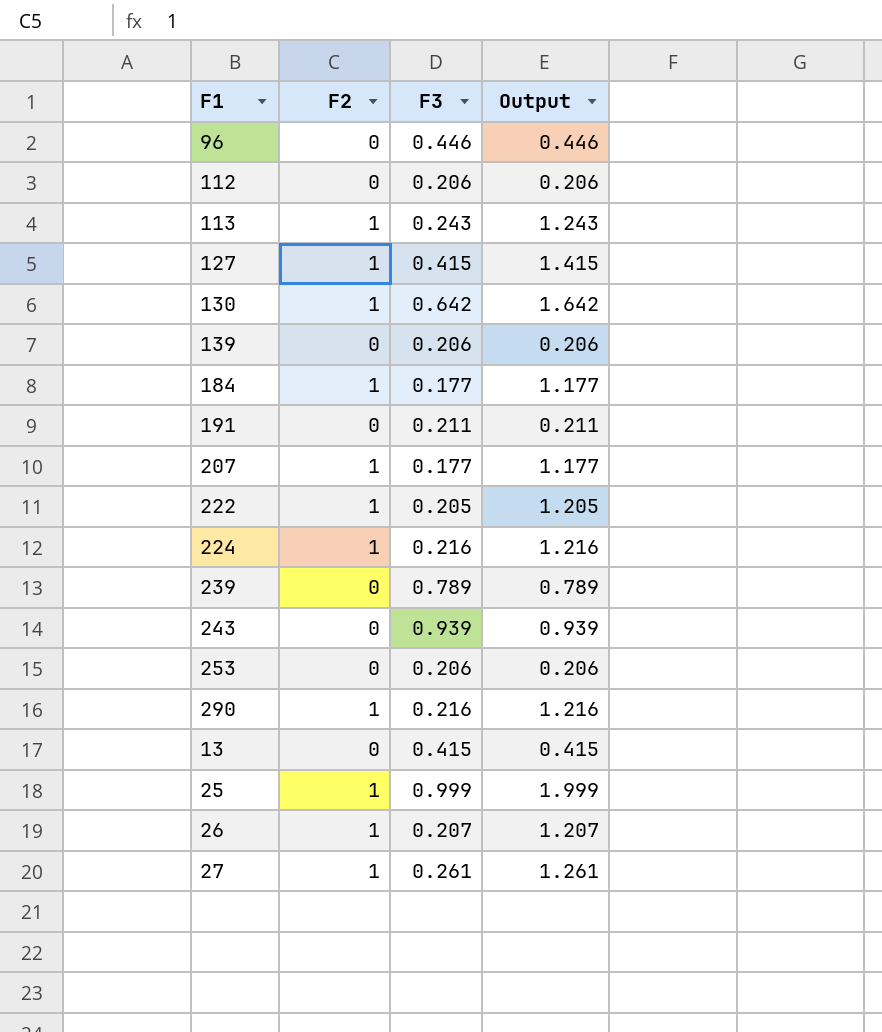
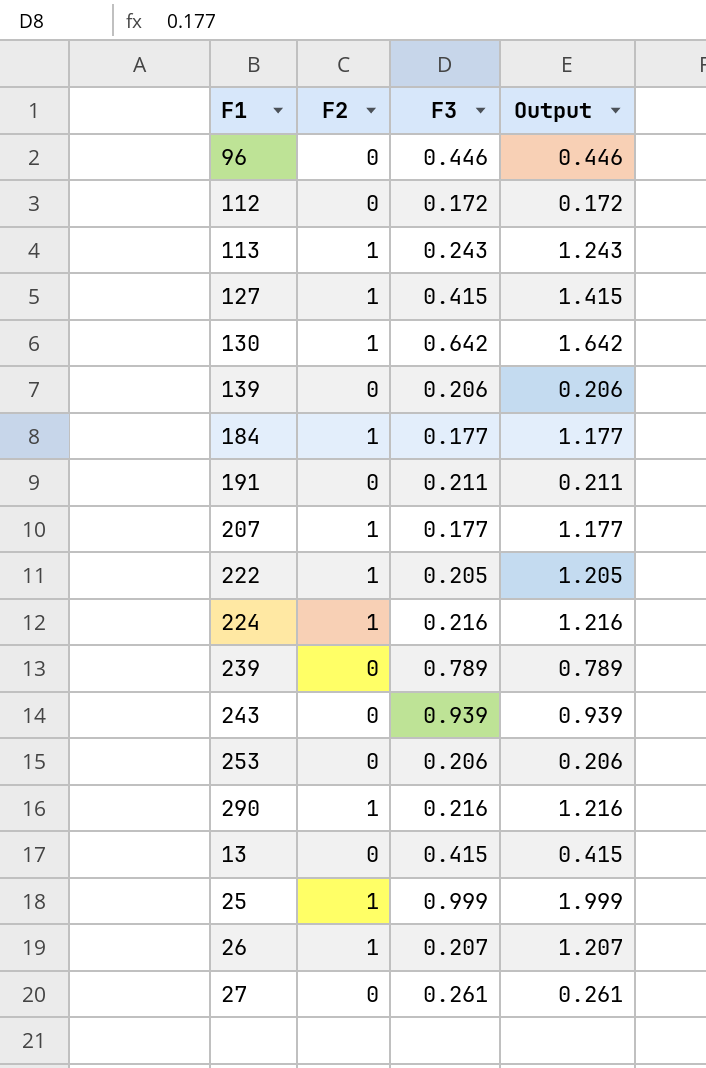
112 | F3: 0.206 -> 0.172
112 | Output: 0.206 -> 0.172
27 | F2: 1 -> 0
27 | Output: 1.261 -> 0.261

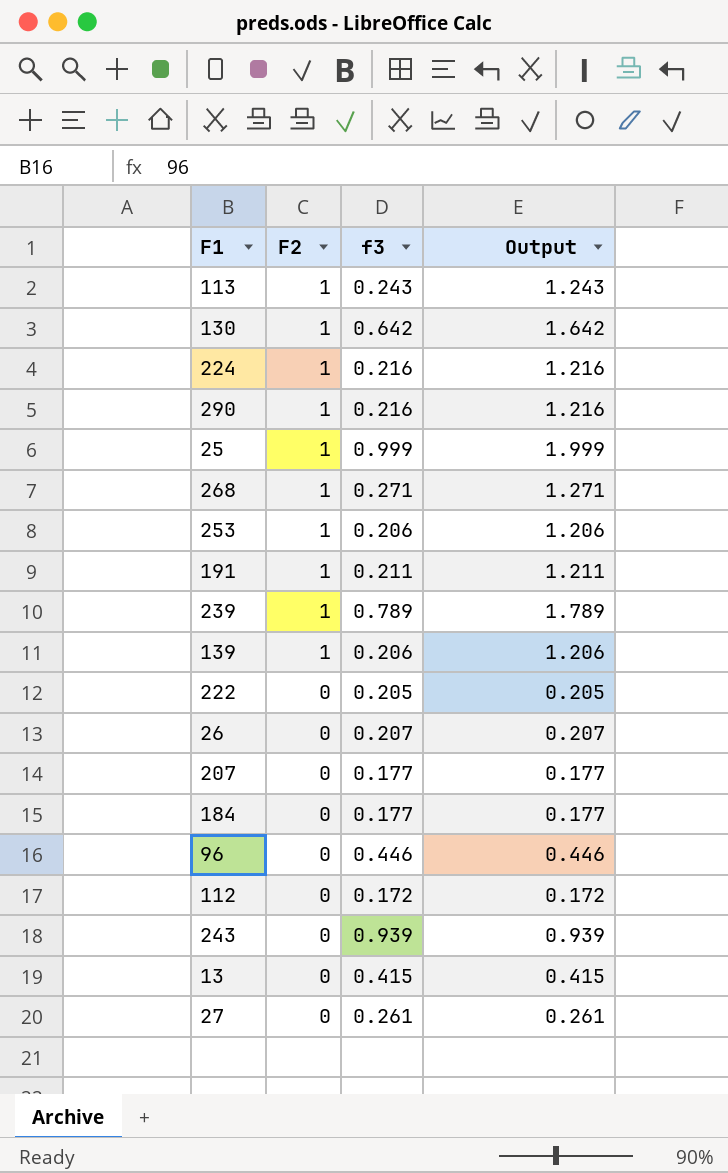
row order: none -> F2 descending
column name: F3 -> f3
row 127: 1 | 0.415 | 1.415 -> none
row 268: none -> 1 | 0.271 | 1.271
253 | F2: 0 -> 1
253 | Output: 0.206 -> 1.206
191 | F2: 0 -> 1
191 | Output: 0.211 -> 1.211
239 | F2: 0 -> 1
239 | Output: 0.789 -> 1.789
139 | F2: 0 -> 1
139 | Output: 0.206 -> 1.206
222 | F2: 1 -> 0
222 | Output: 1.205 -> 0.205
26 | F2: 1 -> 0
26 | Output: 1.207 -> 0.207
207 | F2: 1 -> 0
207 | Output: 1.177 -> 0.177
184 | F2: 1 -> 0
184 | Output: 1.177 -> 0.177

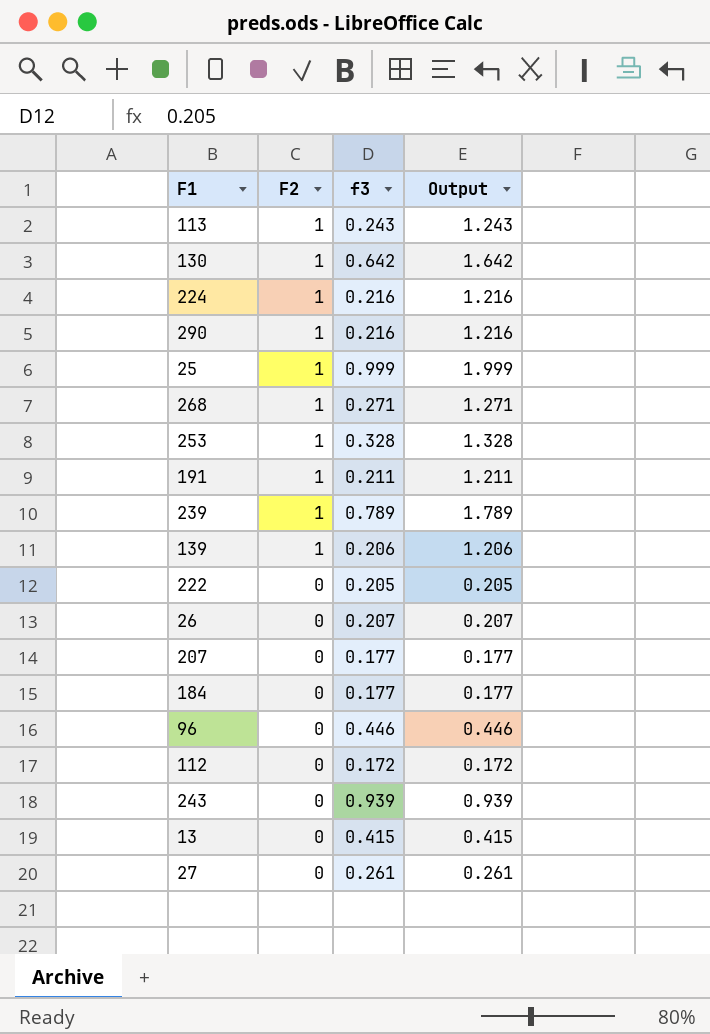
253 | f3: 0.206 -> 0.328
253 | Output: 1.206 -> 1.328

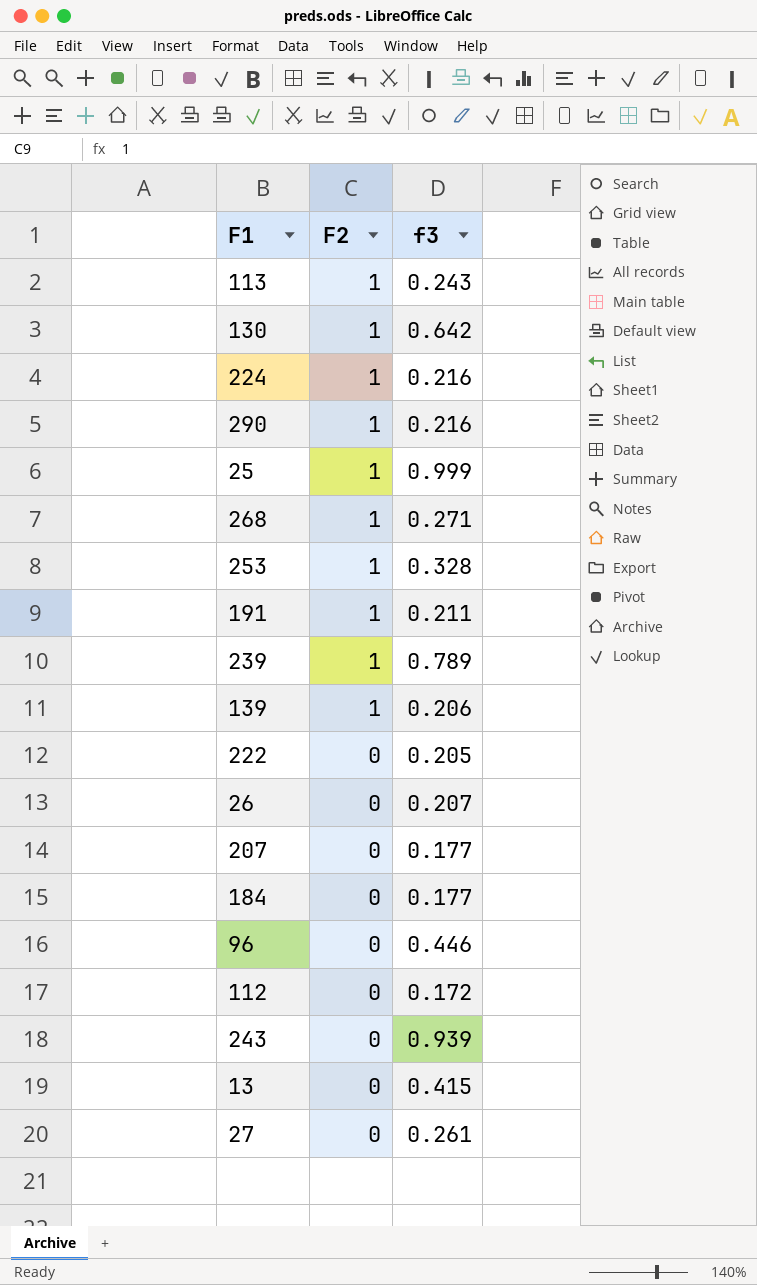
column Output | formula: [F2] + [f3] -> none

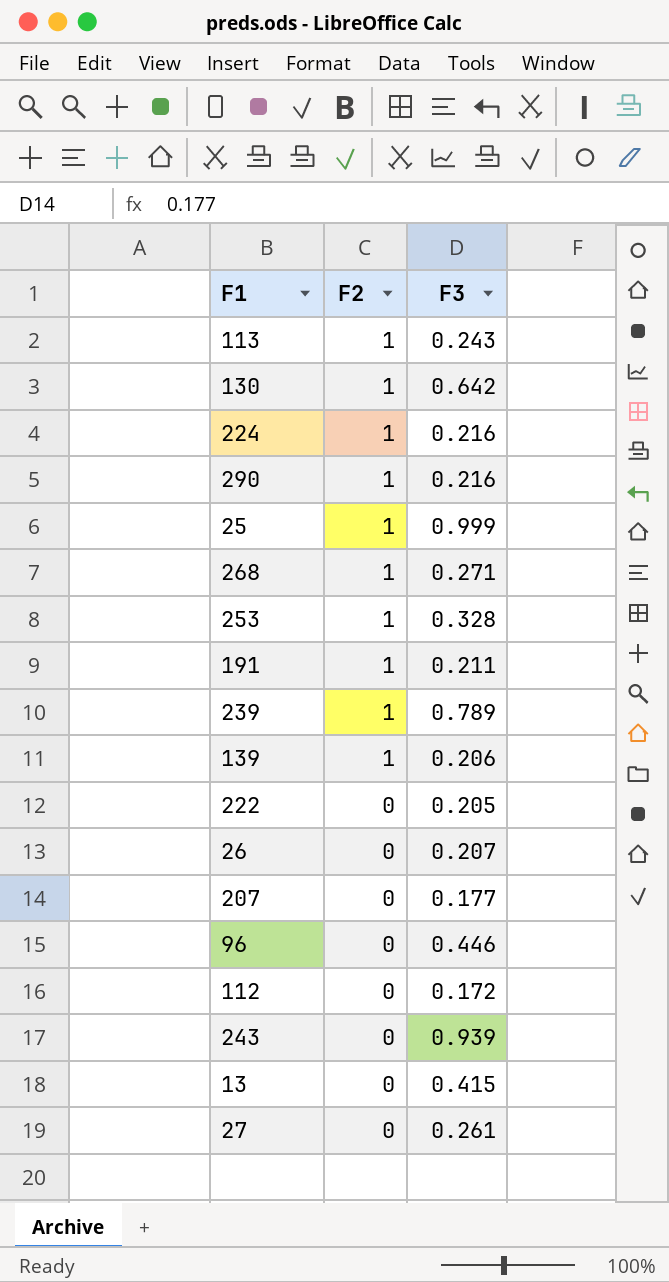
column name: f3 -> F3
row 184: 0 | 0.177 -> none

